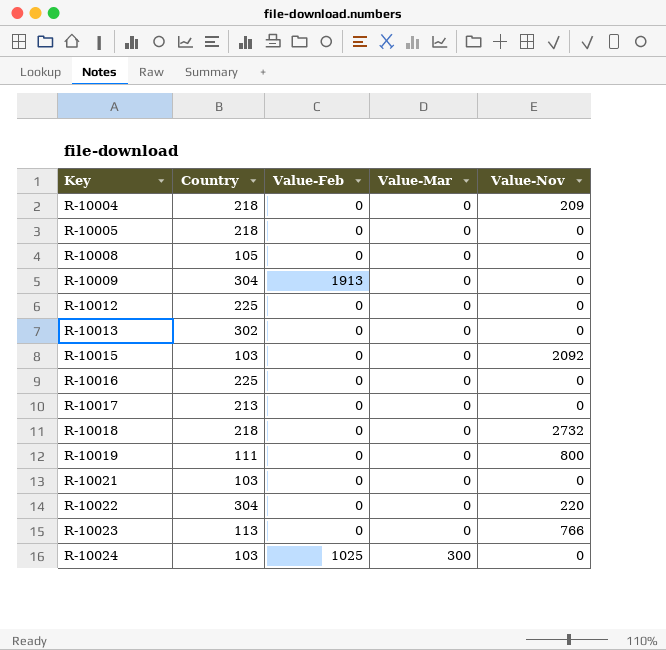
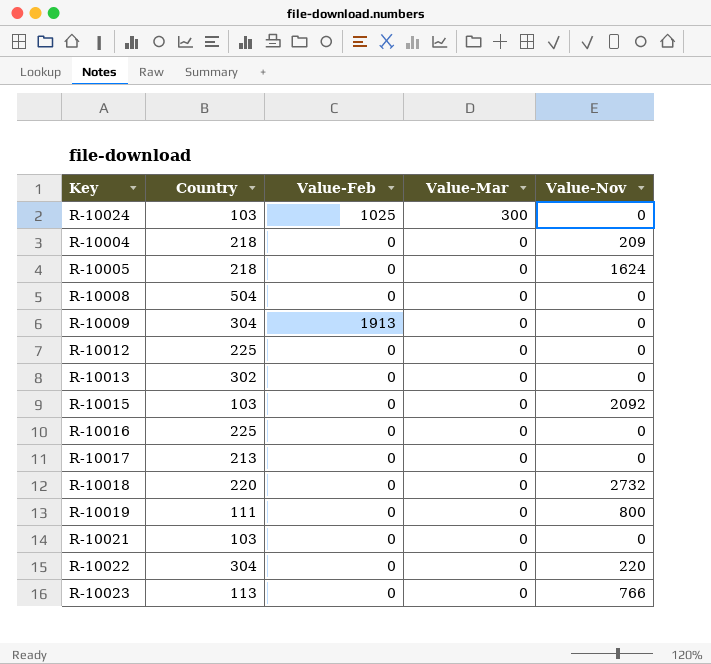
row order: Key ascending -> Value-Mar descending
R-10005 | Value-Nov: 0 -> 1624
R-10008 | Country: 105 -> 504
R-10018 | Country: 218 -> 220

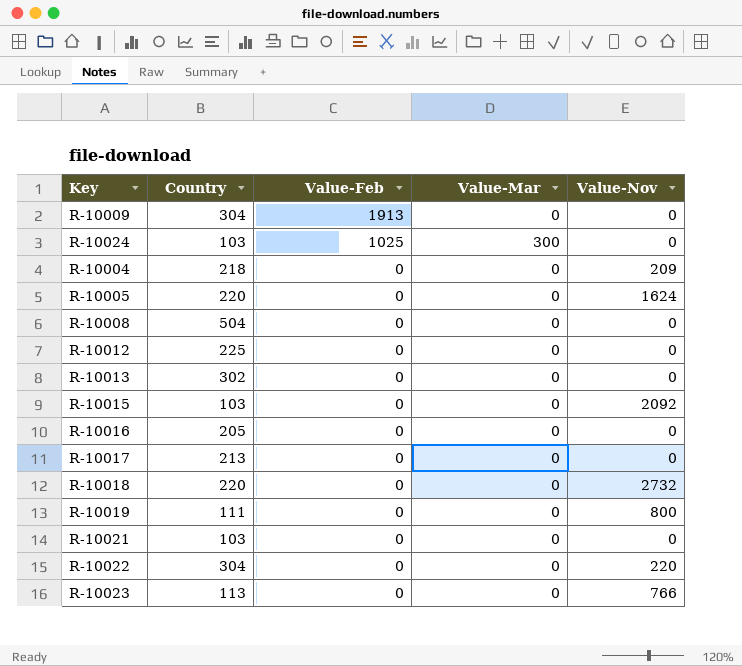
row order: Value-Mar descending -> Value-Feb descending
R-10005 | Country: 218 -> 220
R-10016 | Country: 225 -> 205

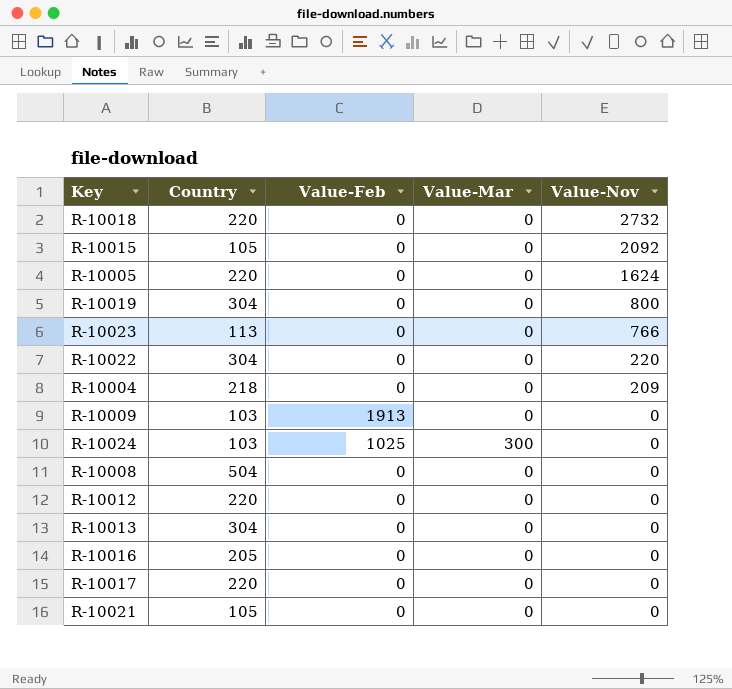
row order: Value-Feb descending -> Value-Nov descending
R-10015 | Country: 103 -> 105
R-10019 | Country: 111 -> 304
R-10009 | Country: 304 -> 103
R-10012 | Country: 225 -> 220
R-10013 | Country: 302 -> 304
R-10017 | Country: 213 -> 220
R-10021 | Country: 103 -> 105

